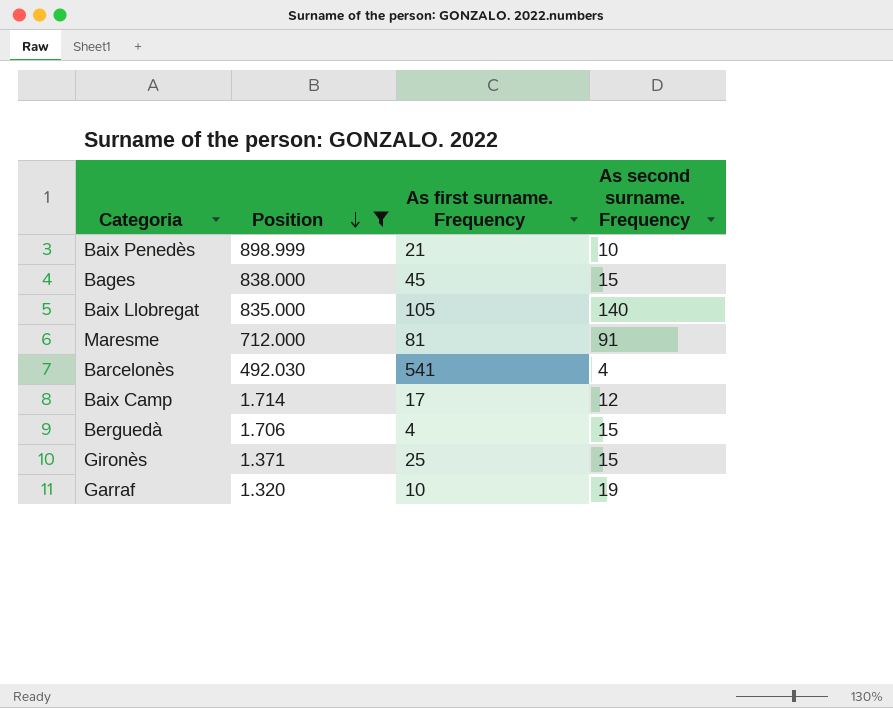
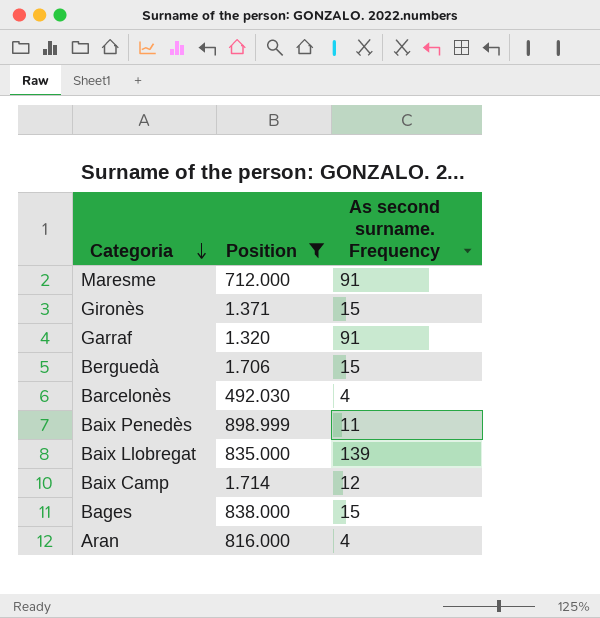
row order: Position descending -> Categoria descending
column As first surname. Frequency | position: 3 -> none
Garraf | As second surname. Frequency: 19 -> 91
Baix Penedès | As second surname. Frequency: 10 -> 11
Baix Llobregat | As second surname. Frequency: 140 -> 139
row Aran: none -> 816.000 | 4

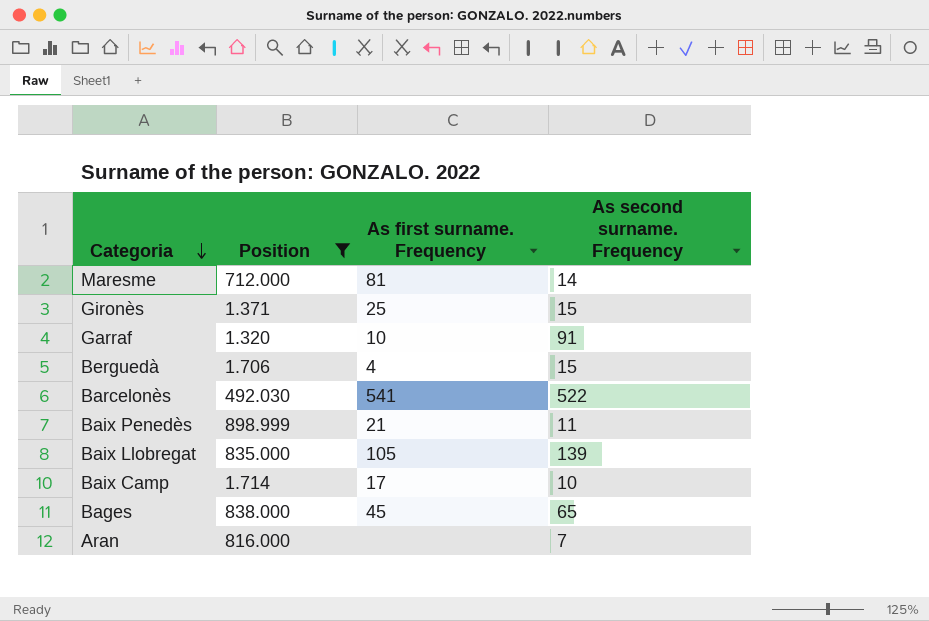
column As first surname. Frequency | position: none -> 3
Maresme | As second surname. Frequency: 91 -> 14
Barcelonès | As second surname. Frequency: 4 -> 522
Baix Camp | As second surname. Frequency: 12 -> 10
Bages | As second surname. Frequency: 15 -> 65
Aran | As second surname. Frequency: 4 -> 7

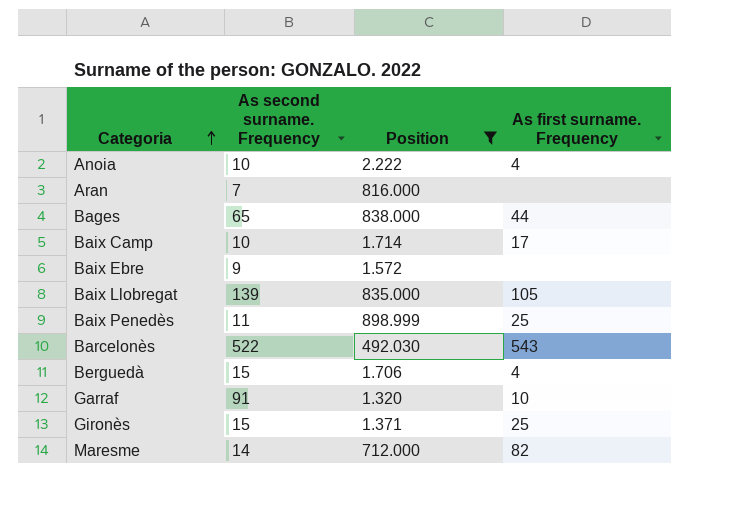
row order: Categoria descending -> Categoria ascending
column As second surname. Frequency | position: 4 -> 2
row Anoia: none -> 10 | 2.222 | 4
Bages | As first surname. Frequency: 45 -> 44
row Baix Ebre: none -> 9 | 1.572 | none
Baix Penedès | As first surname. Frequency: 21 -> 25
Barcelonès | As first surname. Frequency: 541 -> 543
Maresme | As first surname. Frequency: 81 -> 82

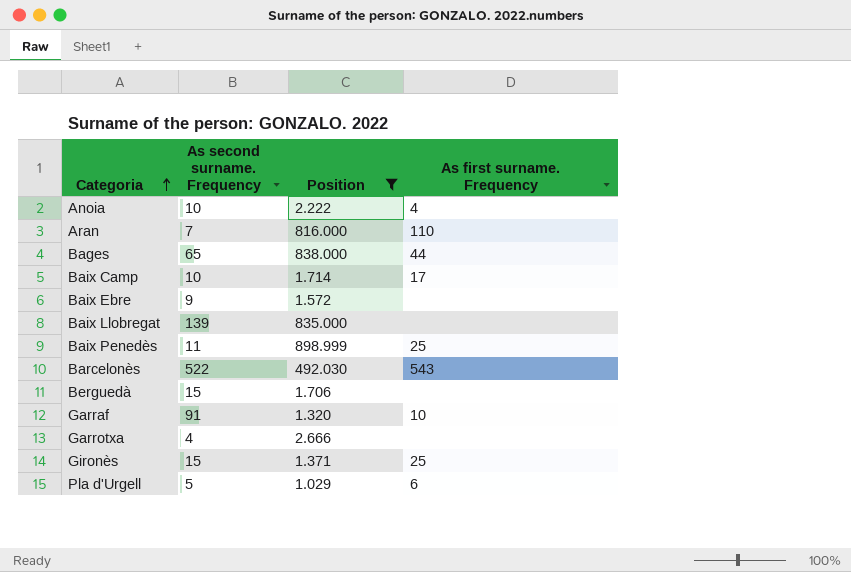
row Maresme: 14 | 712.000 | 82 -> none
Aran | As first surname. Frequency: none -> 110
Baix Llobregat | As first surname. Frequency: 105 -> none
Berguedà | As first surname. Frequency: 4 -> none
row Garrotxa: none -> 4 | 2.666 | none
row Pla d'Urgell: none -> 5 | 1.029 | 6

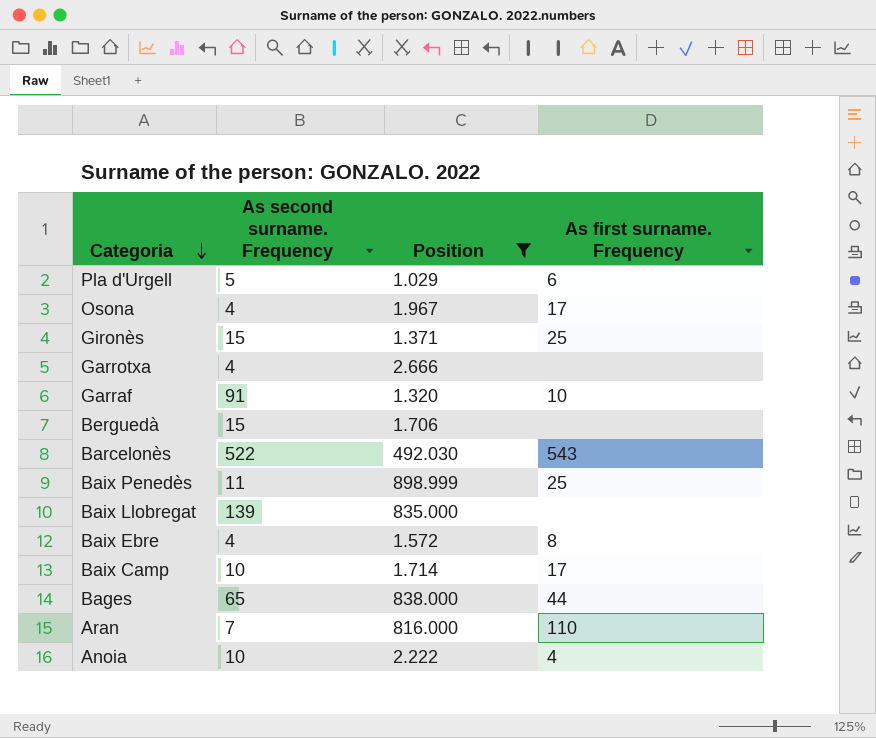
row order: Categoria ascending -> Categoria descending
row Osona: none -> 4 | 1.967 | 17
Baix Ebre | As second surname. Frequency: 9 -> 4
Baix Ebre | As first surname. Frequency: none -> 8

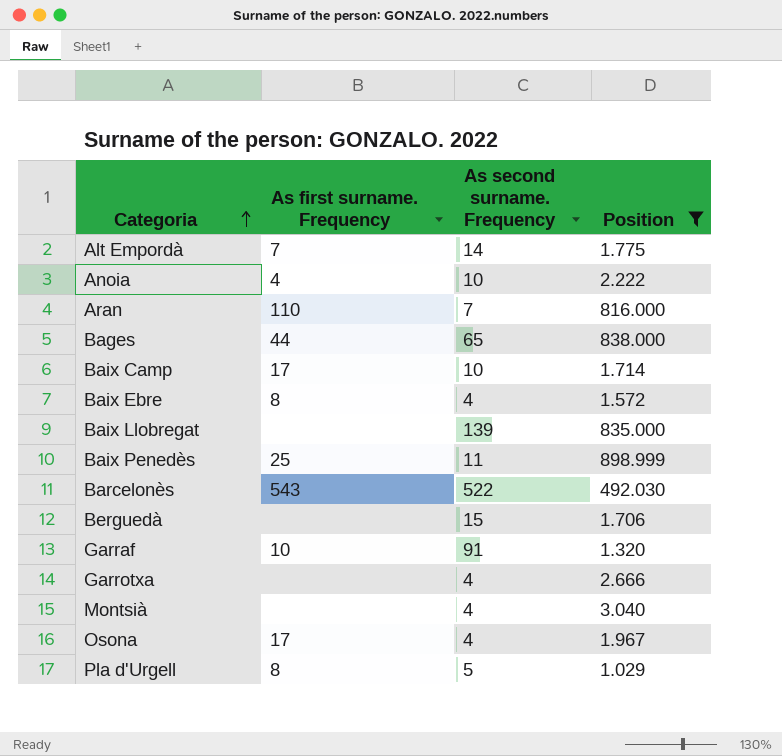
row order: Categoria descending -> Categoria ascending
column As first surname. Frequency | position: 4 -> 2
row Gironès: 15 | 1.371 | 25 -> none
row Alt Empordà: none -> 7 | 14 | 1.775
row Montsià: none -> none | 4 | 3.040
Pla d'Urgell | As first surname. Frequency: 6 -> 8

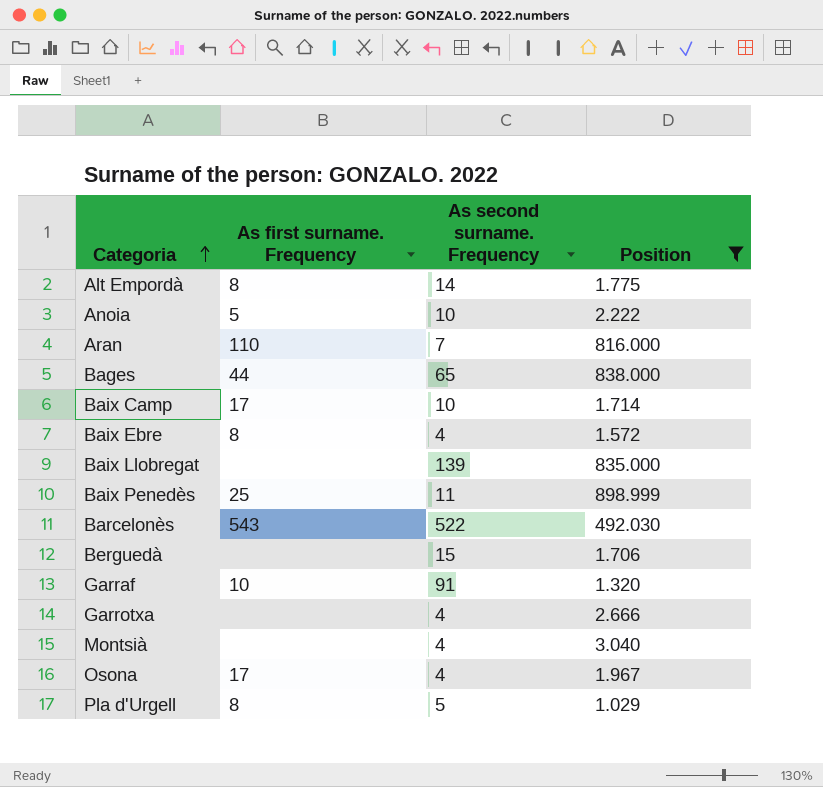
Alt Empordà | As first surname. Frequency: 7 -> 8
Anoia | As first surname. Frequency: 4 -> 5

